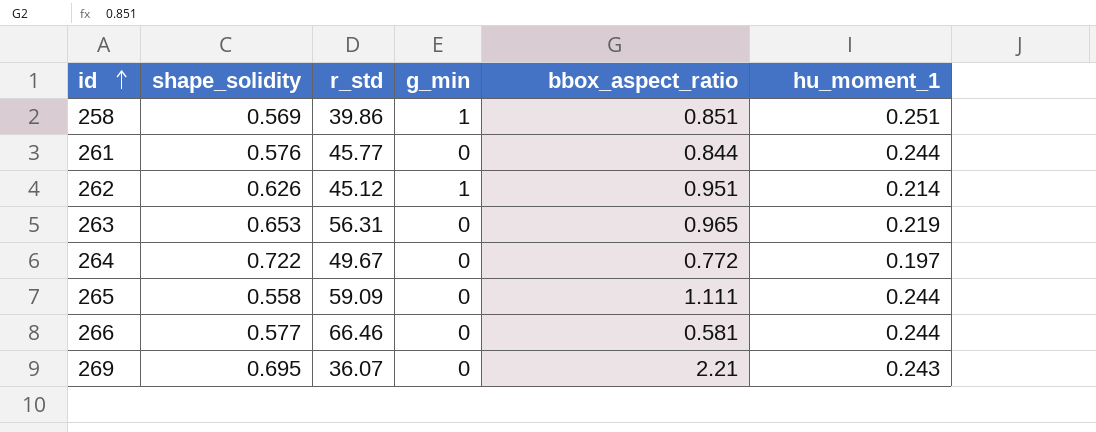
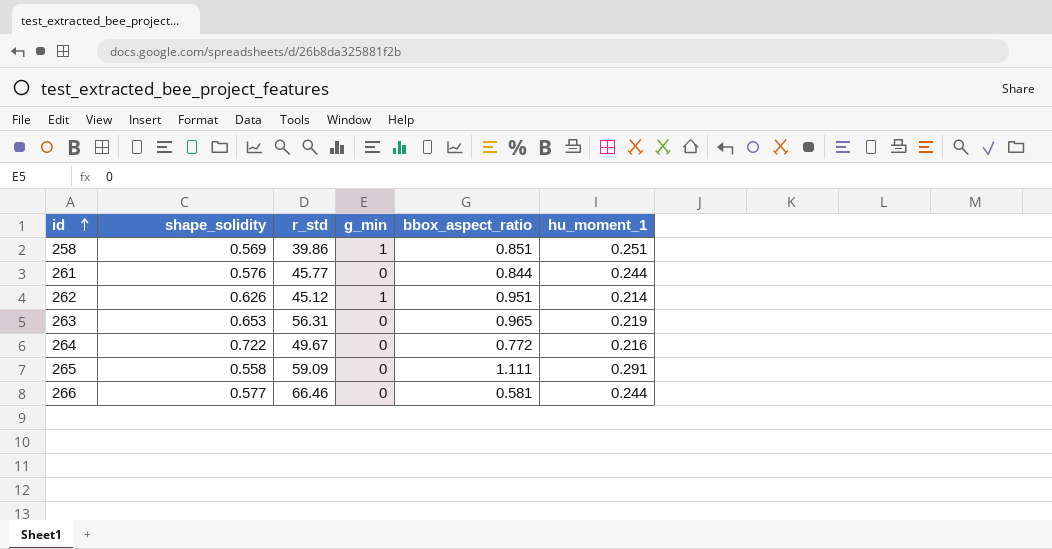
row 269: 0.695 | 36.07 | 0 | 2.21 | 0.243 -> none
264 | hu_moment_1: 0.197 -> 0.216
265 | hu_moment_1: 0.244 -> 0.291

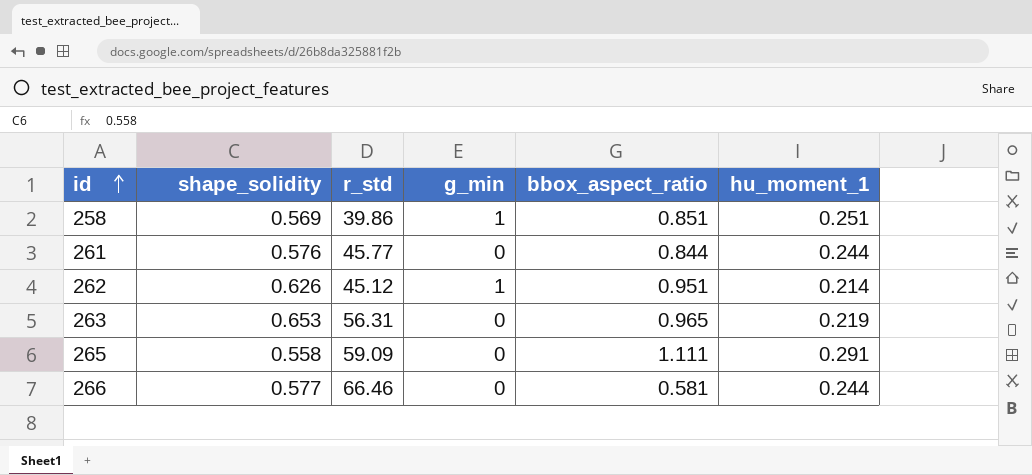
row 264: 0.722 | 49.67 | 0 | 0.772 | 0.216 -> none

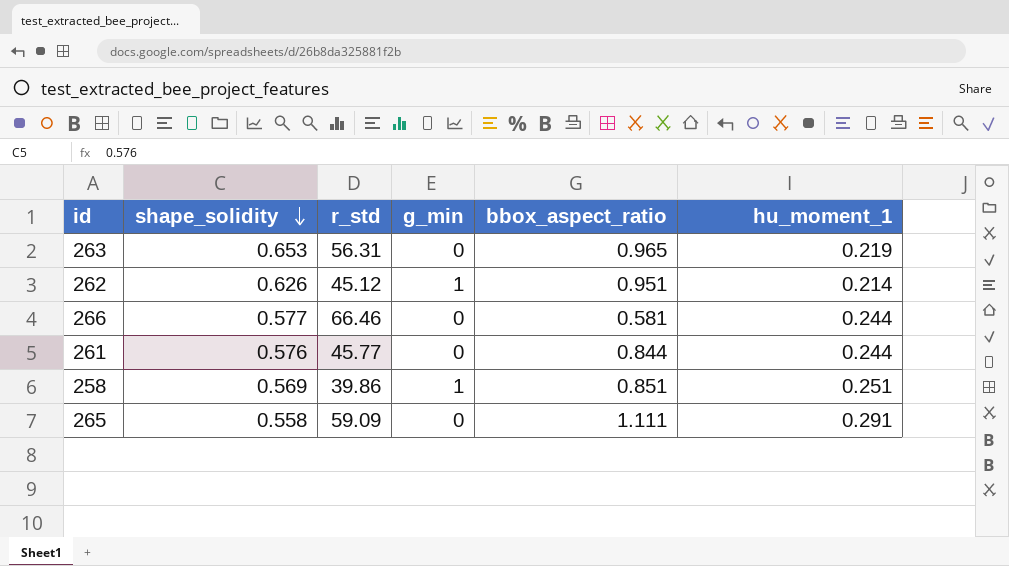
row order: id ascending -> shape_solidity descending

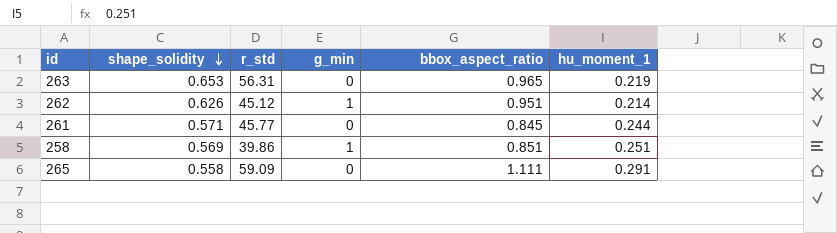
row 266: 0.577 | 66.46 | 0 | 0.581 | 0.244 -> none
261 | shape_solidity: 0.576 -> 0.571
261 | bbox_aspect_ratio: 0.844 -> 0.845

